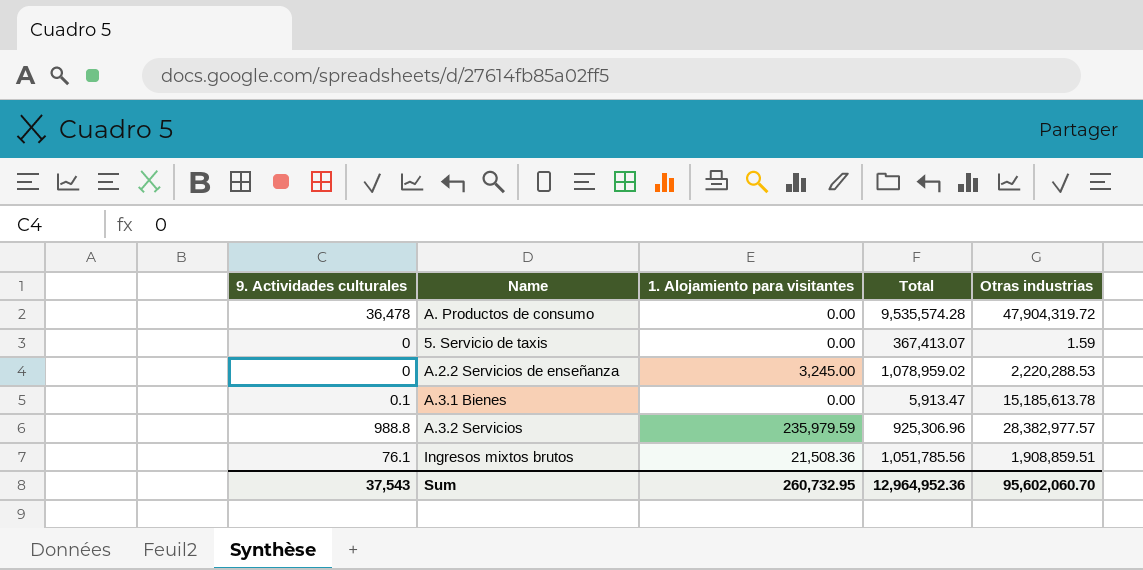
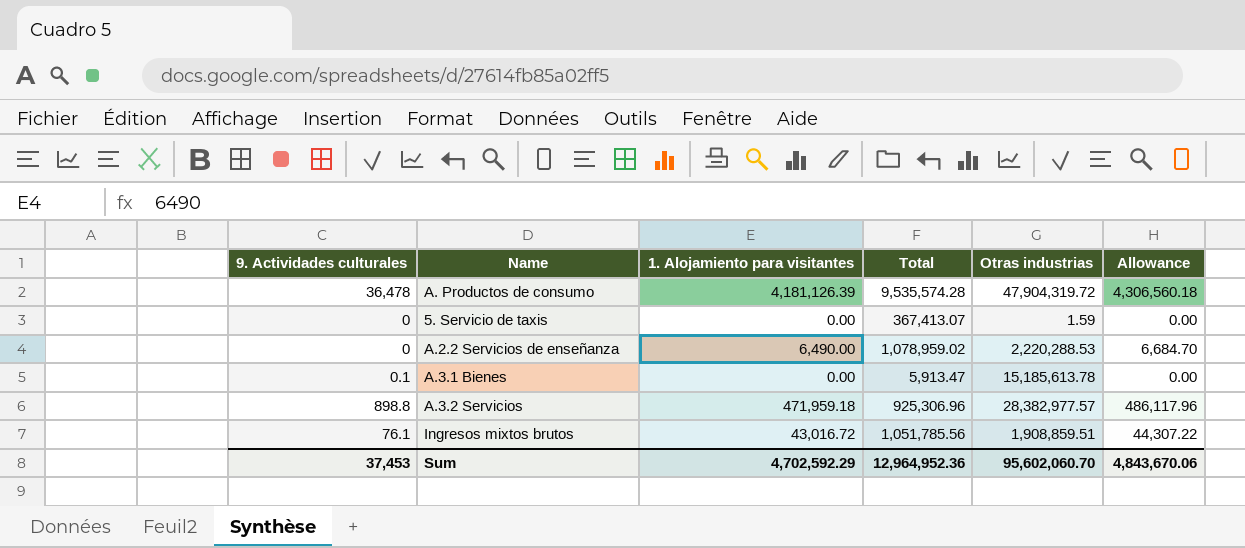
column Allowance | formula: none -> [1. Alojamiento para visitantes] * 1.03
A. Productos de consumo | 1. Alojamiento para visitantes: 0.00 -> 4,181,126.39
A.2.2 Servicios de enseñanza | 1. Alojamiento para visitantes: 3,245.00 -> 6,490.00
A.3.2 Servicios | 9. Actividades culturales: 988.8 -> 898.8
A.3.2 Servicios | 1. Alojamiento para visitantes: 235,979.59 -> 471,959.18
Ingresos mixtos brutos | 1. Alojamiento para visitantes: 21,508.36 -> 43,016.72
Sum | 9. Actividades culturales: 37,543 -> 37,453
Sum | 1. Alojamiento para visitantes: 260,732.95 -> 4,702,592.29

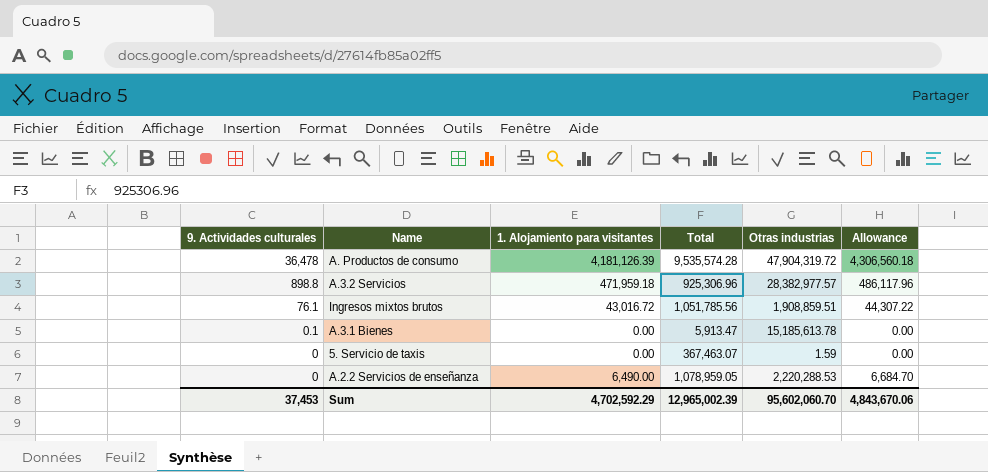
row order: none -> 9. Actividades culturales descending
5. Servicio de taxis | Total: 367,413.07 -> 367,463.07
A.2.2 Servicios de enseñanza | Total: 1,078,959.02 -> 1,078,959.05
Sum | Total: 12,964,952.36 -> 12,965,002.39

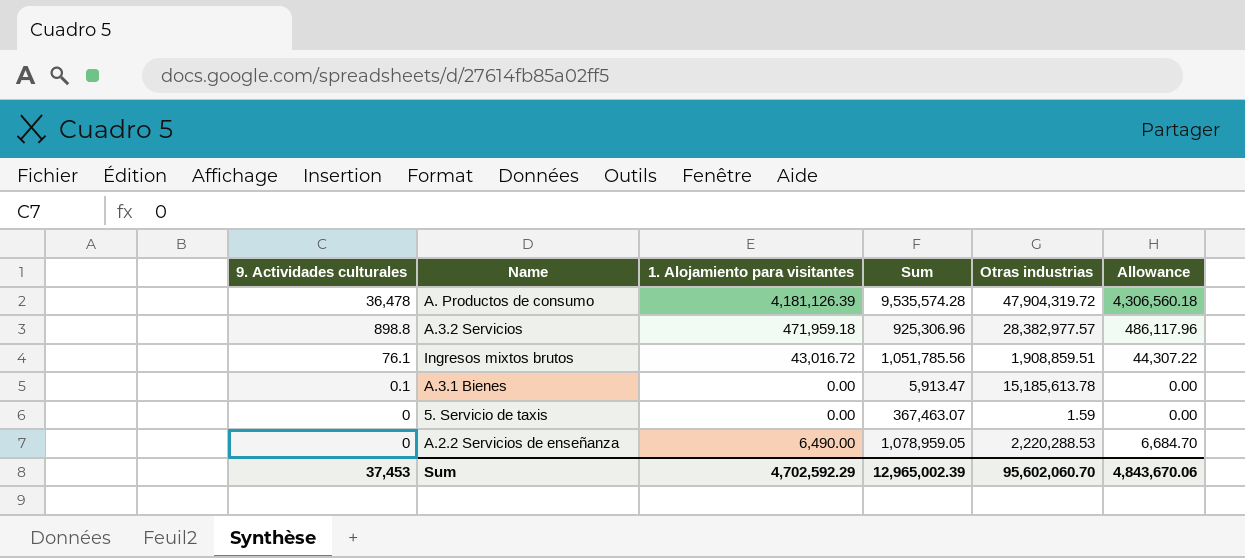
column name: Total -> Sum

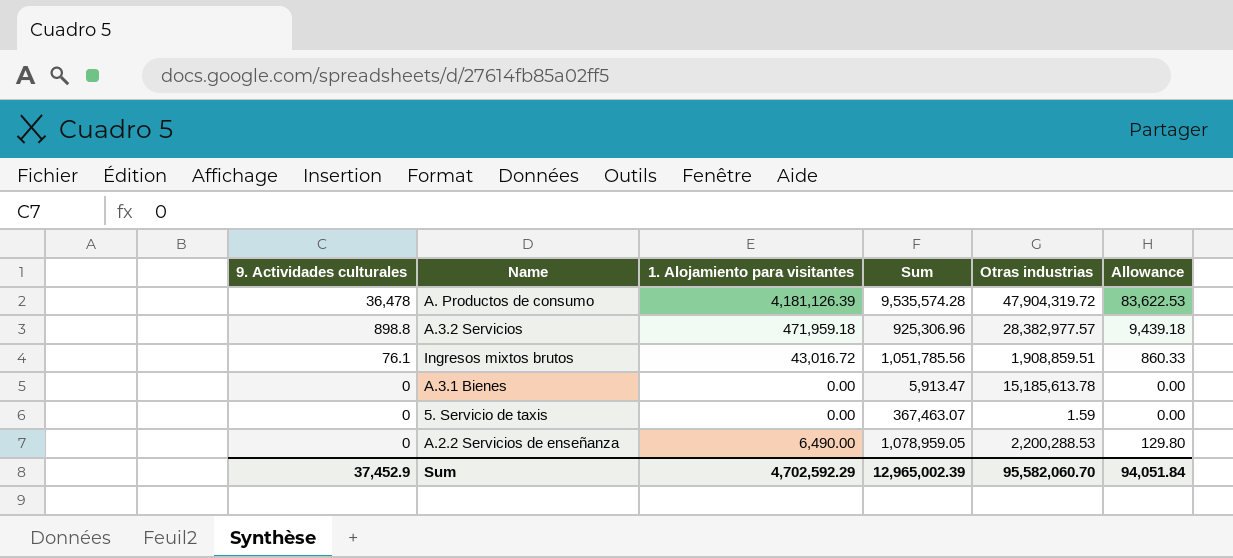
column Allowance | formula: [1. Alojamiento para visitantes] * 1.03 -> [1. Alojamiento para visitantes] * 0.02
A.3.1 Bienes | 9. Actividades culturales: 0.1 -> 0
A.2.2 Servicios de enseñanza | Otras industrias: 2,220,288.53 -> 2,200,288.53
Sum | 9. Actividades culturales: 37,453 -> 37,452.9
Sum | Otras industrias: 95,602,060.70 -> 95,582,060.70
Sum | Allowance: 4,843,670.06 -> 94,051.84

